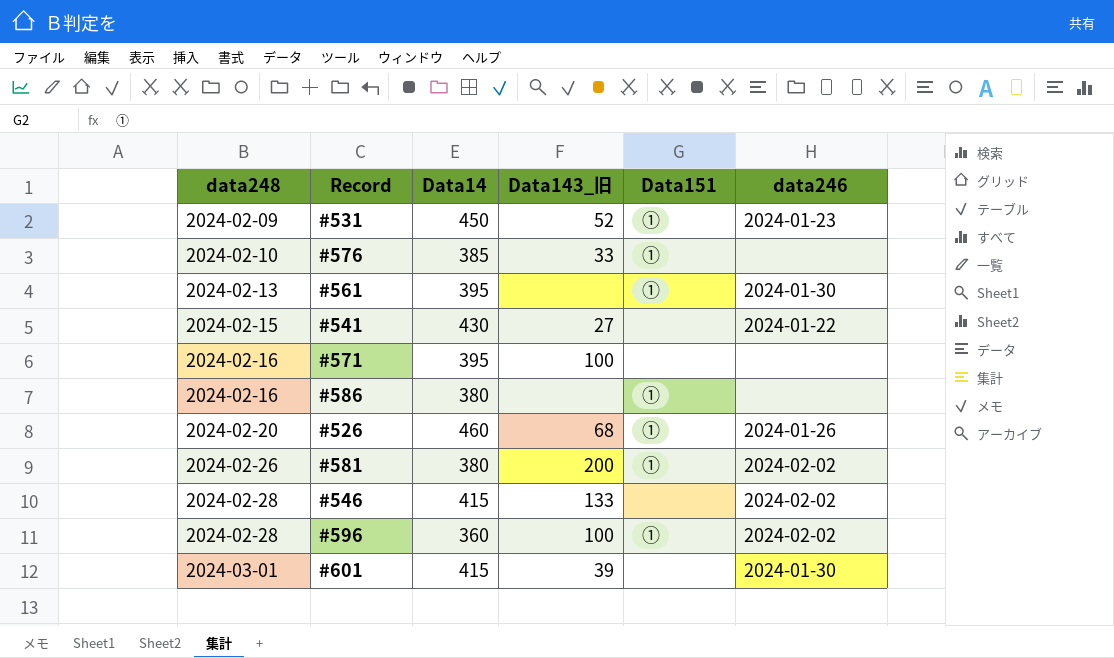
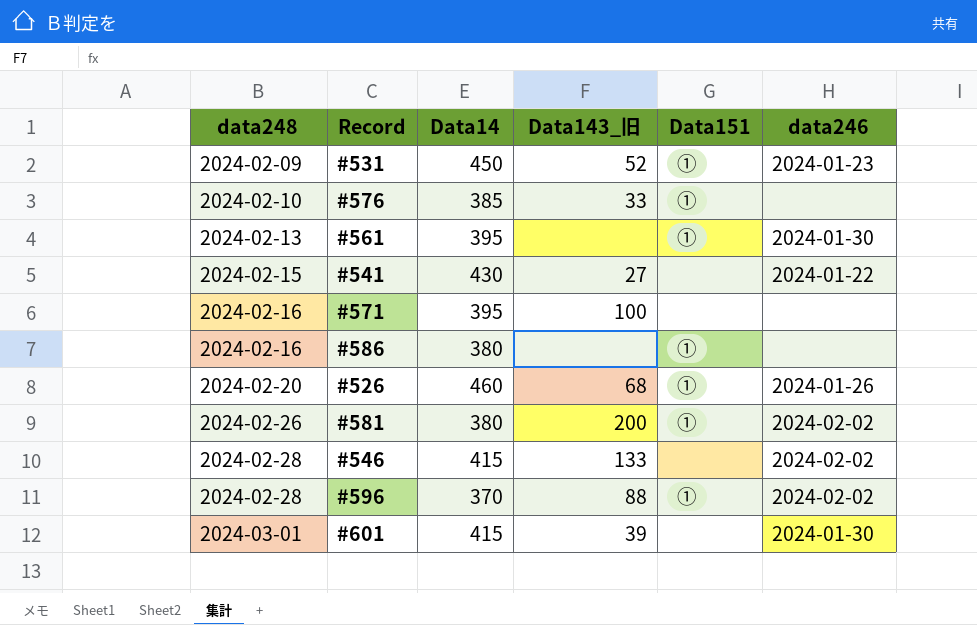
#596 | Data14: 360 -> 370
#596 | Data143_旧: 100 -> 88

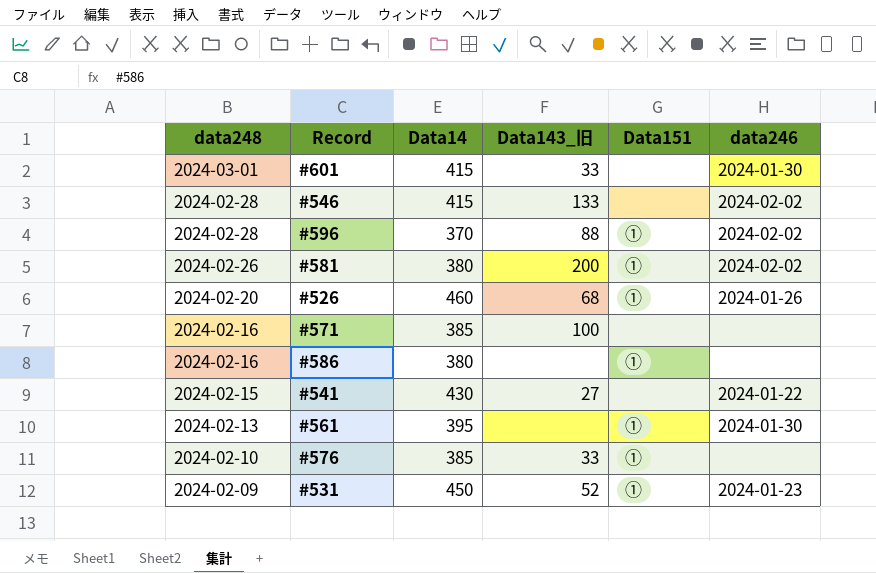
row order: data248 ascending -> data248 descending
#601 | Data143_旧: 39 -> 33
#571 | Data14: 395 -> 385

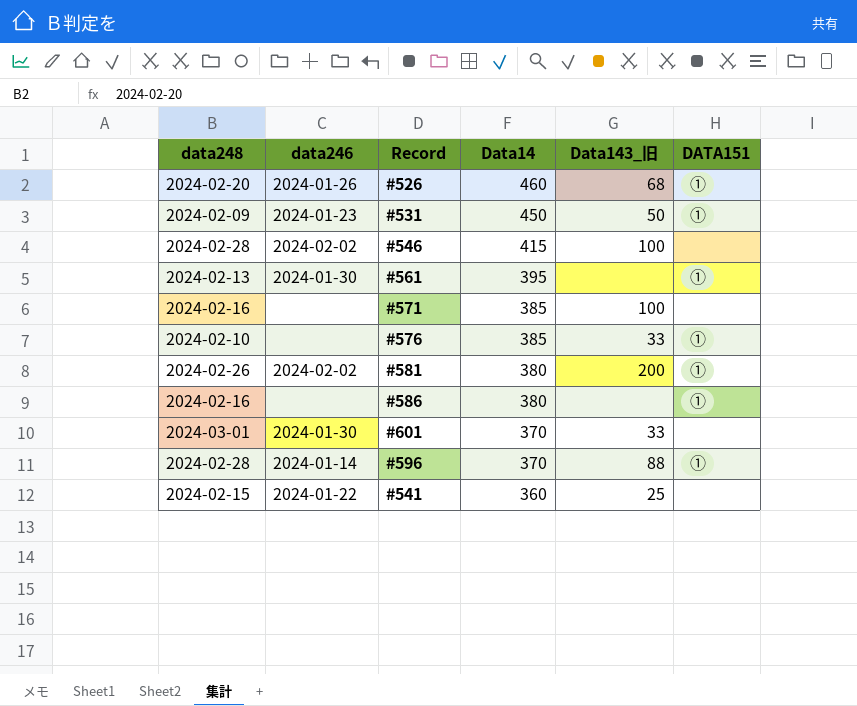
row order: data248 descending -> Data14 descending
column data246 | position: 6 -> 2
column name: Data151 -> DATA151
#531 | Data143_旧: 52 -> 50
#546 | Data143_旧: 133 -> 100
#601 | Data14: 415 -> 370
#596 | data246: 2024-02-02 -> 2024-01-14
#541 | Data14: 430 -> 360
#541 | Data143_旧: 27 -> 25

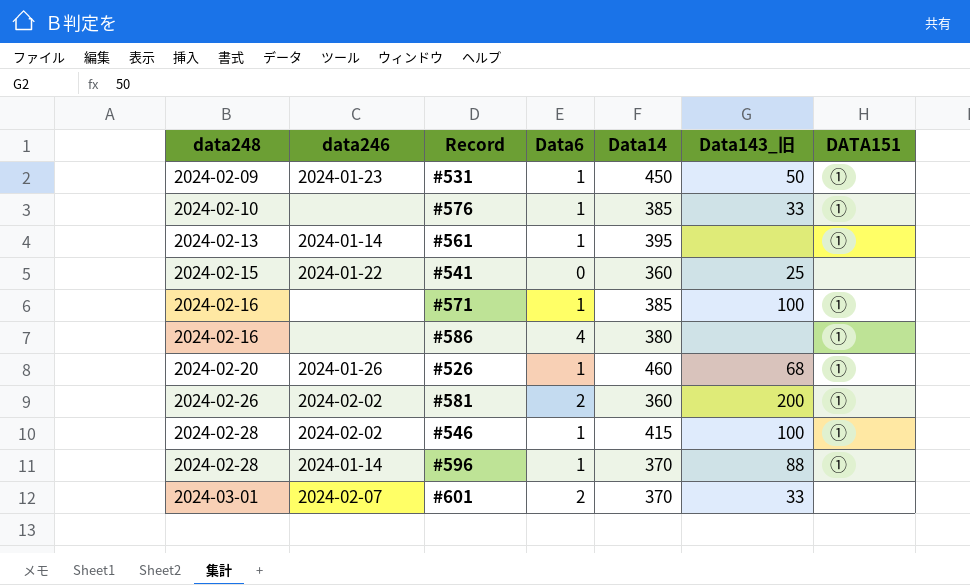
row order: Data14 descending -> data248 ascending
column Data6 | position: none -> 4
#561 | data246: 2024-01-30 -> 2024-01-14
#571 | DATA151: none -> ①
#581 | Data14: 380 -> 360
#546 | DATA151: none -> ①
#601 | data246: 2024-01-30 -> 2024-02-07

